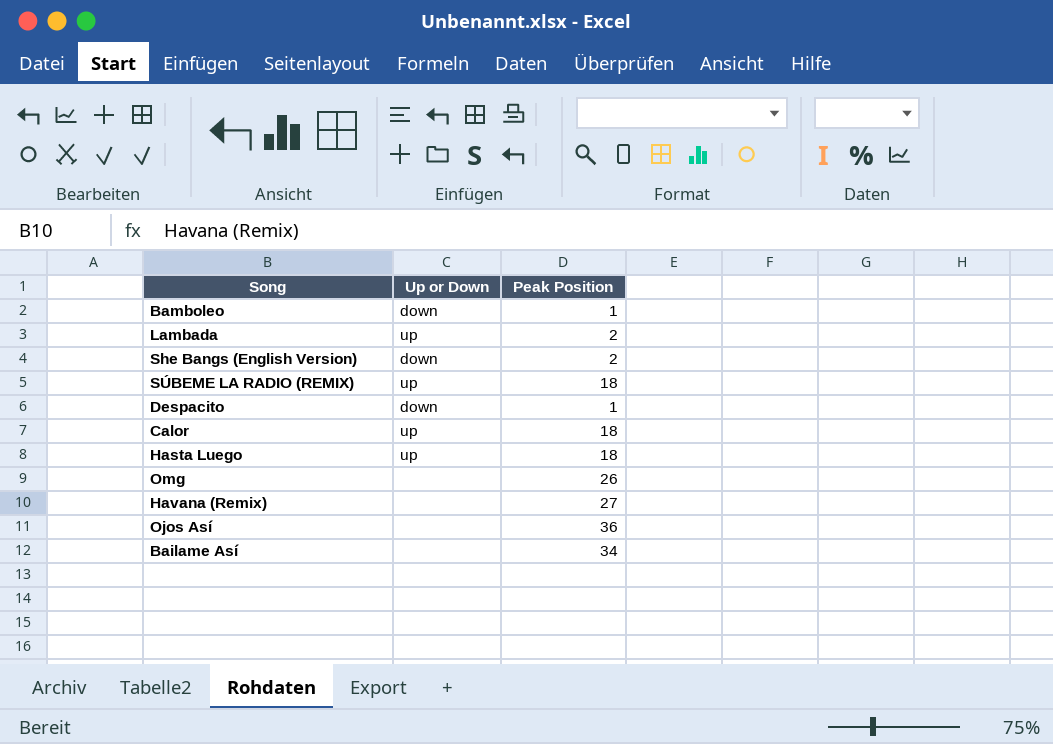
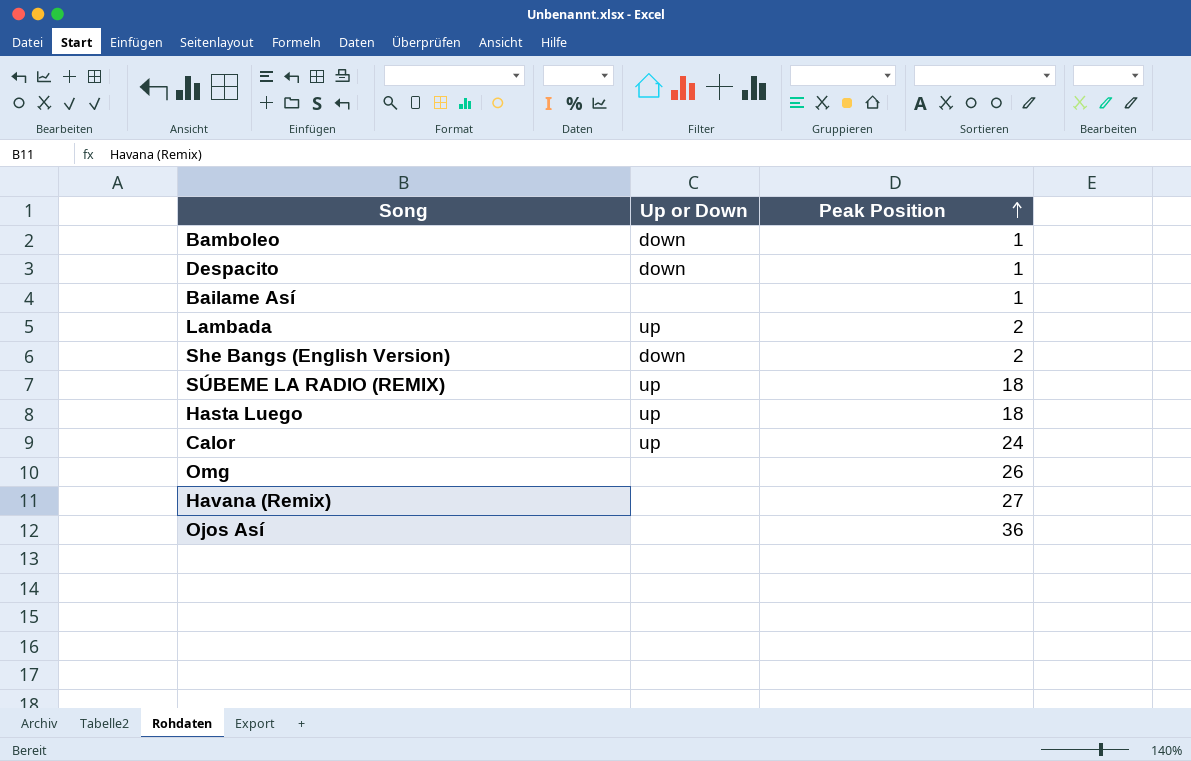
row order: none -> Peak Position ascending
Bailame Así | Peak Position: 34 -> 1
Calor | Peak Position: 18 -> 24

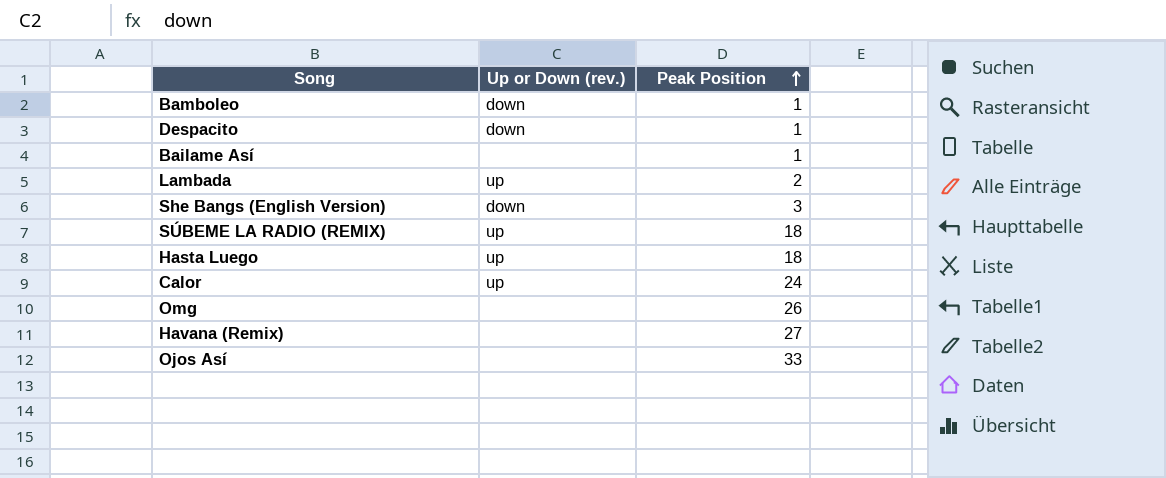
column name: Up or Down -> Up or Down (rev.)
She Bangs (English Version) | Peak Position: 2 -> 3
Ojos Así | Peak Position: 36 -> 33

